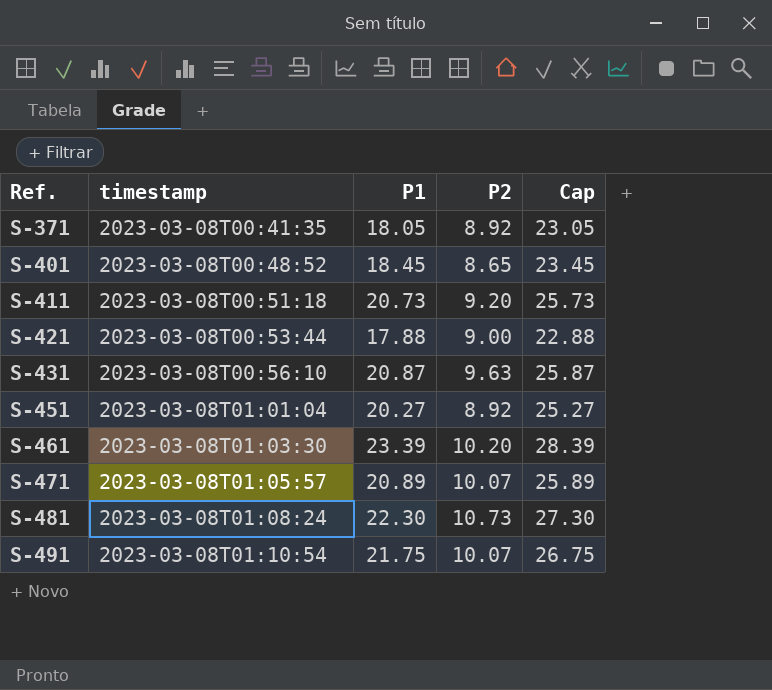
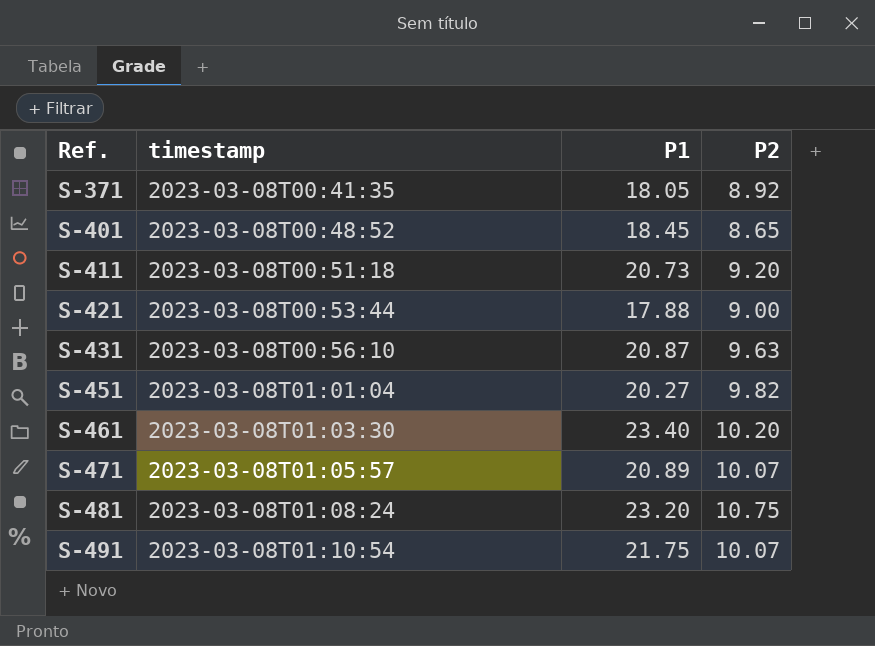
column Cap | formula: [P1] + 5 -> none
S-451 | P2: 8.92 -> 9.82
S-461 | P1: 23.39 -> 23.40
S-481 | P1: 22.30 -> 23.20
S-481 | P2: 10.73 -> 10.75

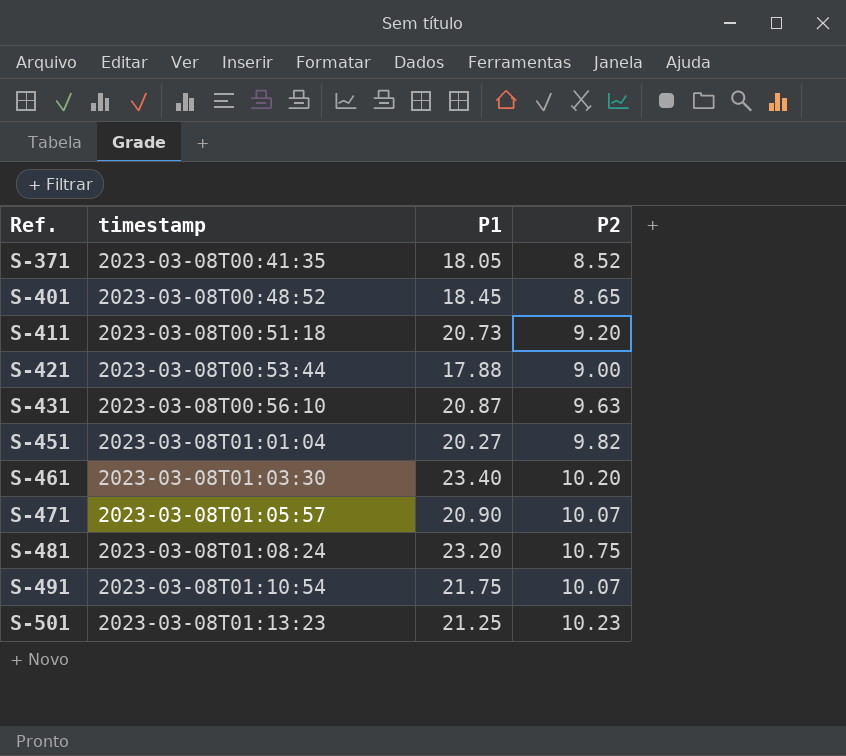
S-371 | P2: 8.92 -> 8.52
S-471 | P1: 20.89 -> 20.90
row S-501: none -> 2023-03-08T01:13:23 | 21.25 | 10.23

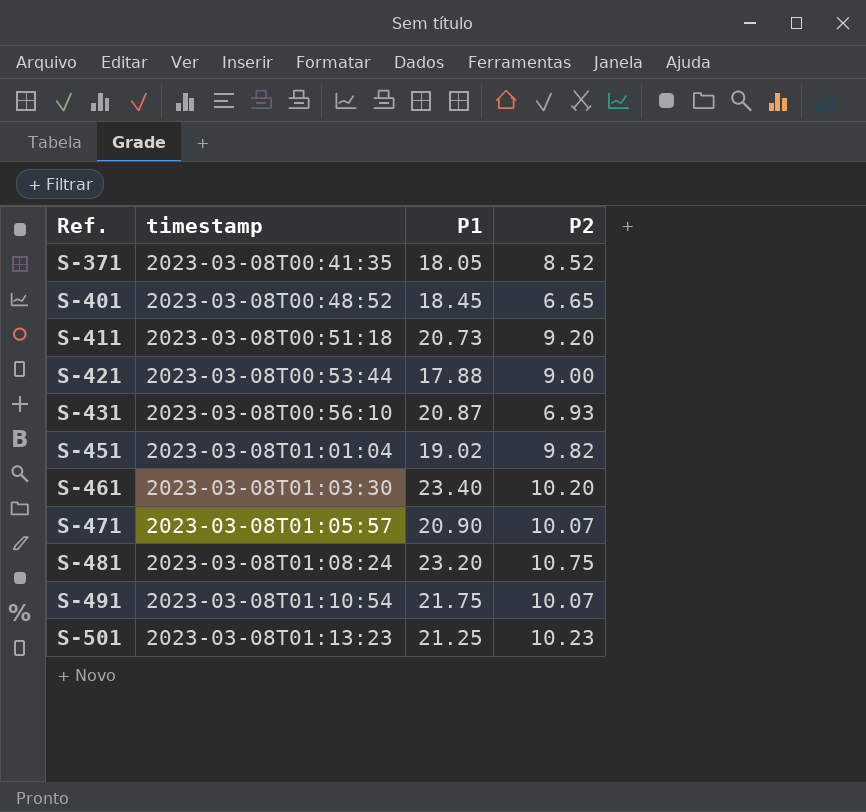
S-401 | P2: 8.65 -> 6.65
S-431 | P2: 9.63 -> 6.93
S-451 | P1: 20.27 -> 19.02

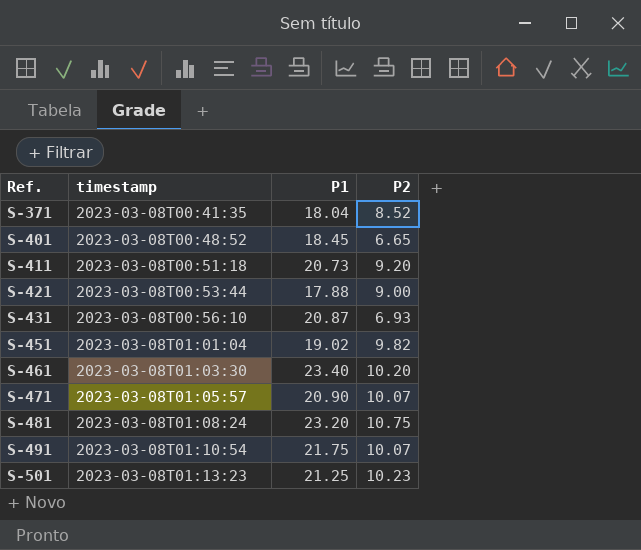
S-371 | P1: 18.05 -> 18.04

